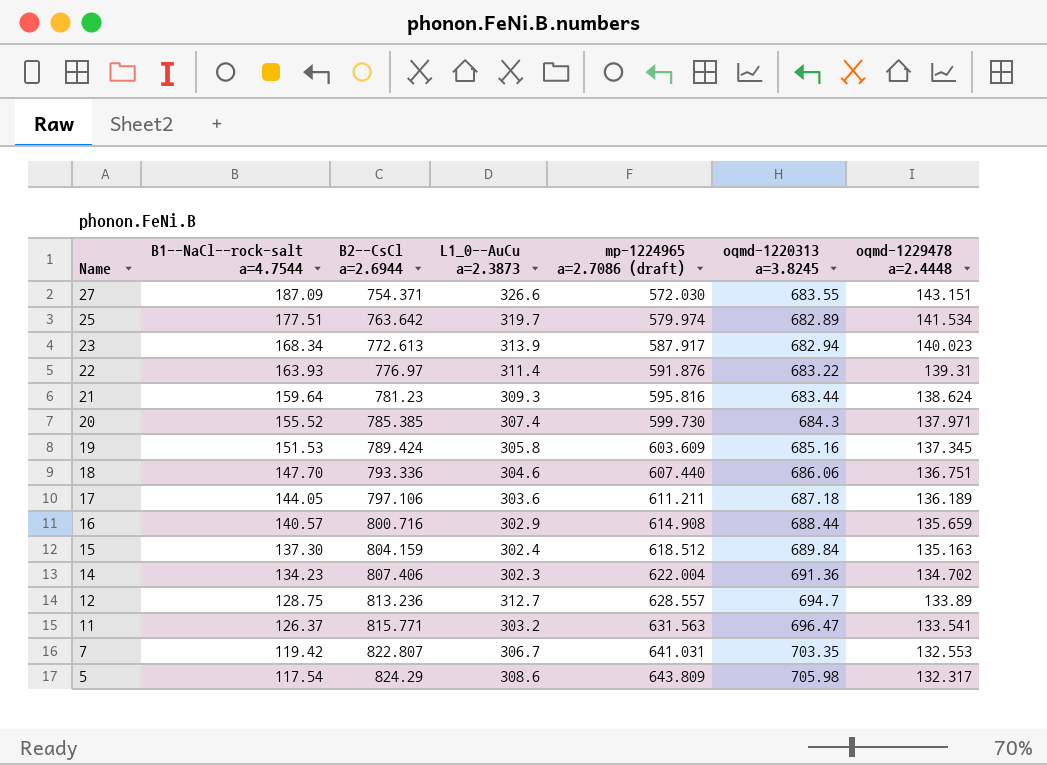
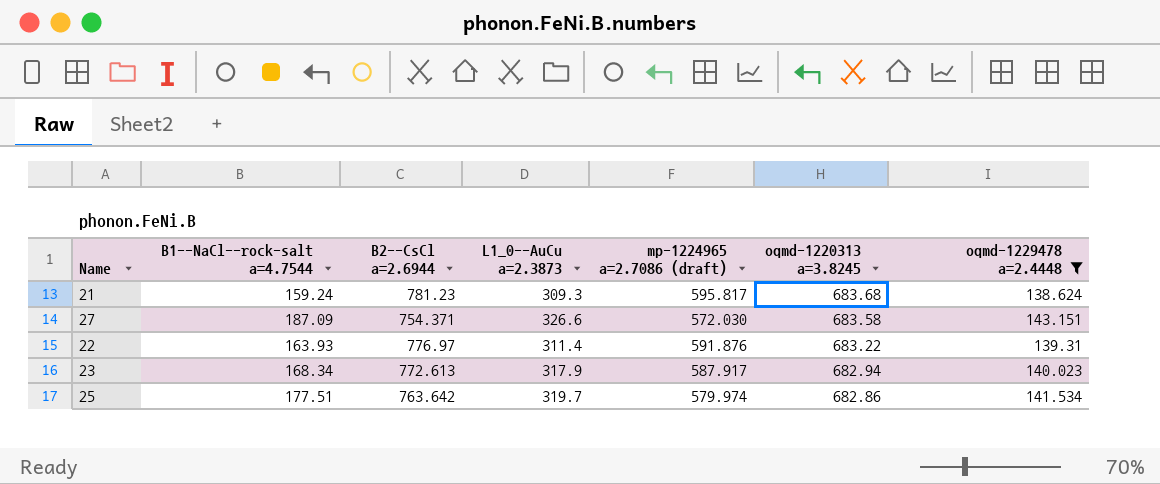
filter: none -> oqmd-1229478 a=2.4448 >= 138.624
row order: Name descending -> oqmd-1220313 a=3.8245 descending
21 | B1--NaCl--rock-salt a=4.7544: 159.64 -> 159.24
21 | mp-1224965 a=2.7086 (draft): 595.816 -> 595.817
21 | oqmd-1220313 a=3.8245: 683.44 -> 683.68
27 | oqmd-1220313 a=3.8245: 683.55 -> 683.58
23 | L1_0--AuCu a=2.3873: 313.9 -> 317.9
25 | oqmd-1220313 a=3.8245: 682.89 -> 682.86

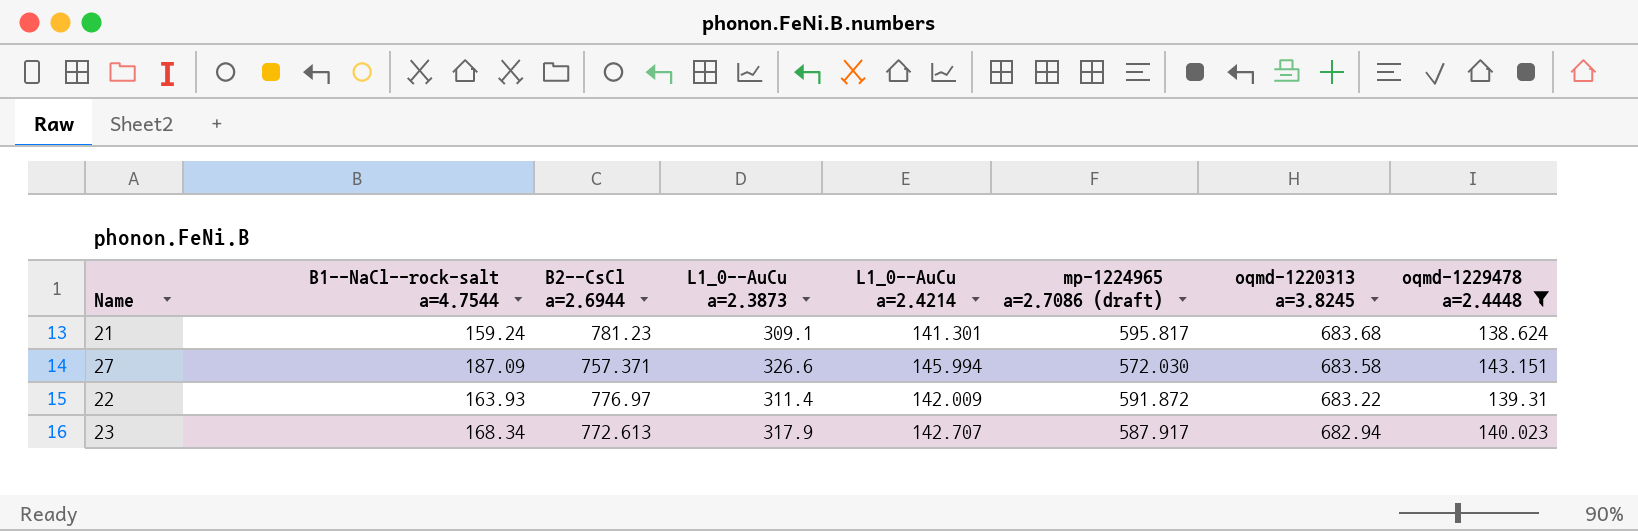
column L1_0--AuCu a=2.4214 | position: none -> 5
row 25: 177.51 | 763.642 | 319.7 | 579.974 | 682.86 | 141.534 -> none
21 | L1_0--AuCu a=2.3873: 309.3 -> 309.1
27 | B2--CsCl a=2.6944: 754.371 -> 757.371
22 | mp-1224965 a=2.7086 (draft): 591.876 -> 591.872

